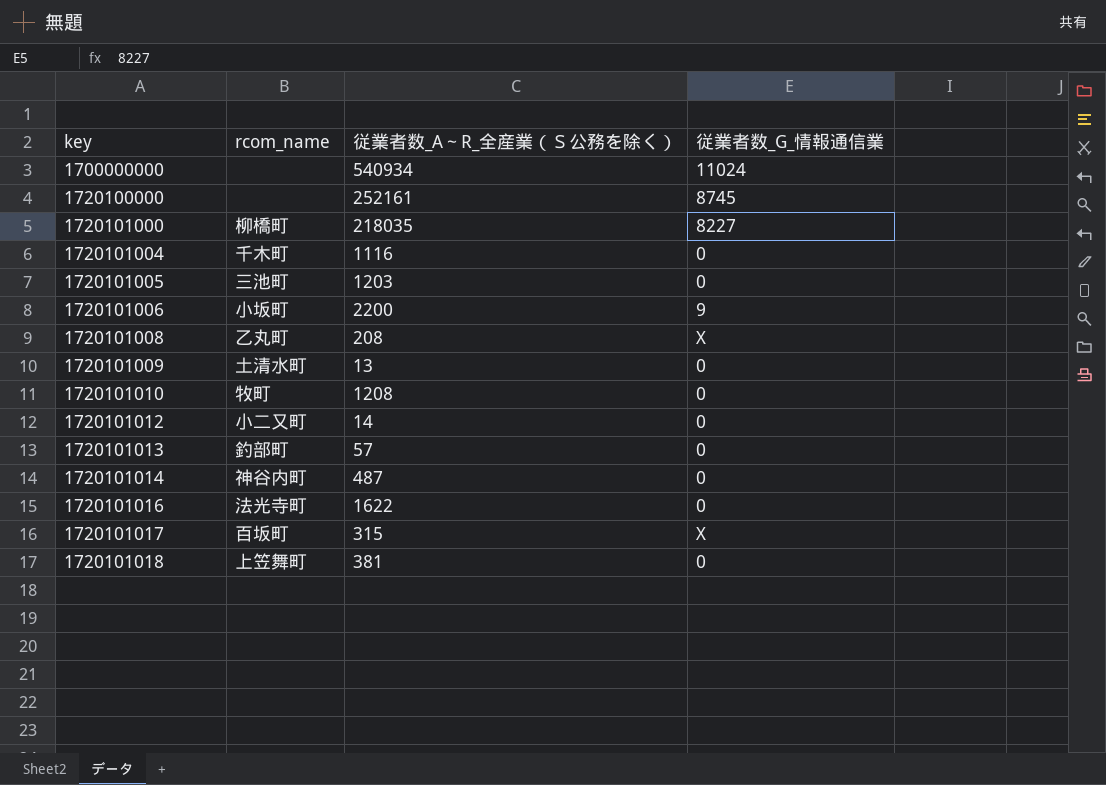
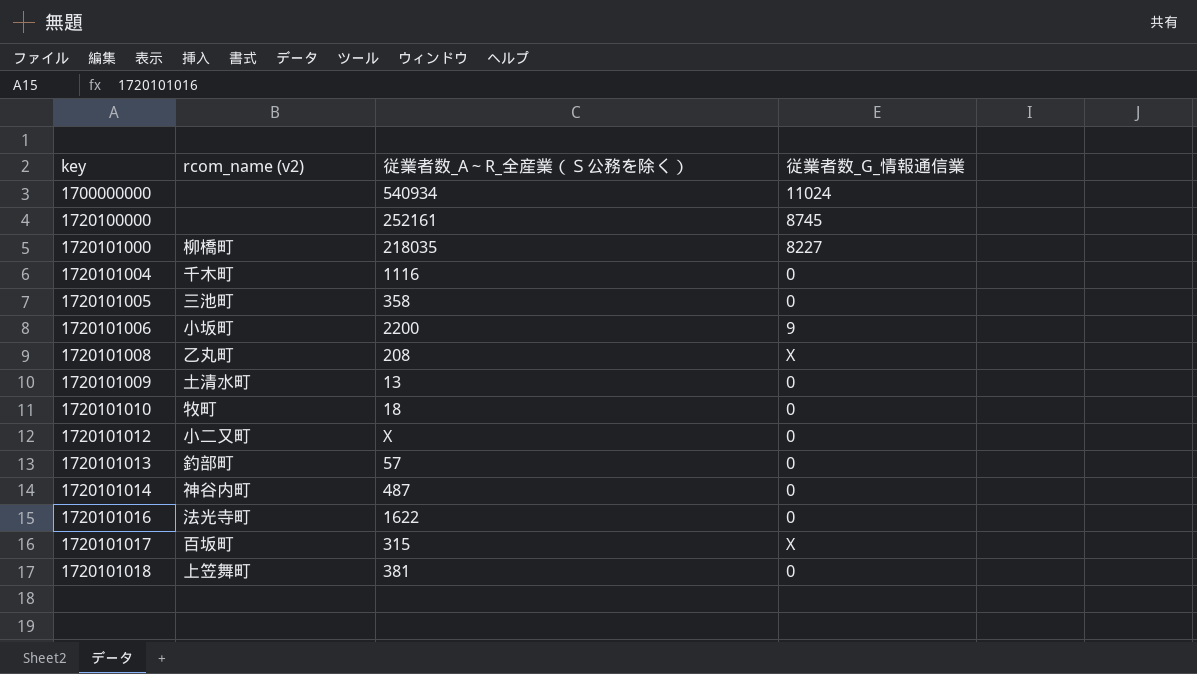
column name: rcom_name -> rcom_name (v2)
1720101005 | 従業者数_A～R_全産業（Ｓ公務を除く）: 1203 -> 358
1720101010 | 従業者数_A～R_全産業（Ｓ公務を除く）: 1208 -> 18
1720101012 | 従業者数_A～R_全産業（Ｓ公務を除く）: 14 -> X

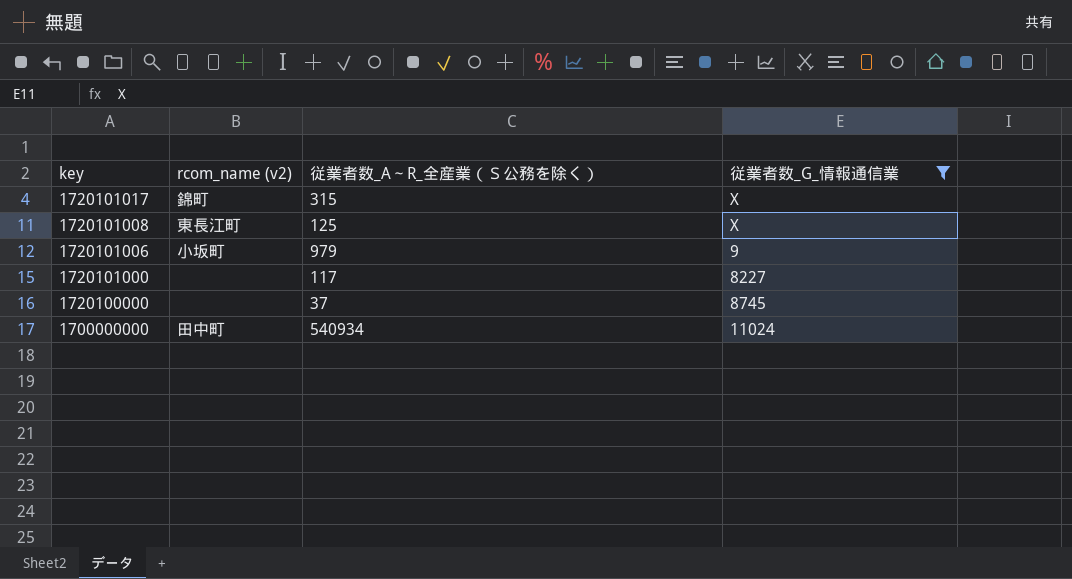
filter: none -> 従業者数_G_情報通信業 != 0
row order: key ascending -> key descending
1720101017 | rcom_name (v2): 百坂町 -> 錦町
1720101008 | rcom_name (v2): 乙丸町 -> 東長江町
1720101008 | 従業者数_A～R_全産業（Ｓ公務を除く）: 208 -> 125
1720101006 | 従業者数_A～R_全産業（Ｓ公務を除く）: 2200 -> 979
1720101000 | rcom_name (v2): 柳橋町 -> none
1720101000 | 従業者数_A～R_全産業（Ｓ公務を除く）: 218035 -> 117
1720100000 | 従業者数_A～R_全産業（Ｓ公務を除く）: 252161 -> 37
1700000000 | rcom_name (v2): none -> 田中町

